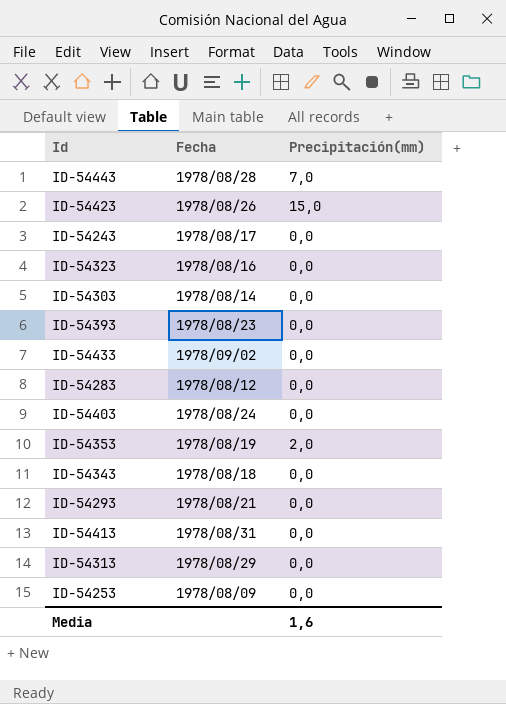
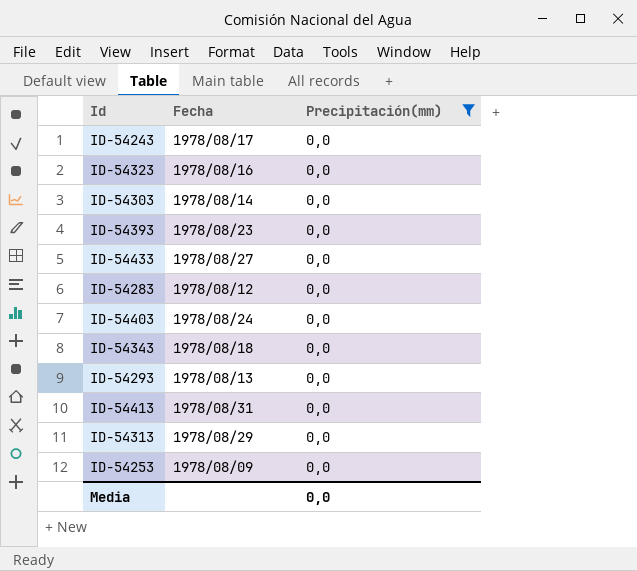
filter: none -> Precipitación(mm) = 0,0
ID-54433 | Fecha: 1978/09/02 -> 1978/08/27
ID-54293 | Fecha: 1978/08/21 -> 1978/08/13
Media | Precipitación(mm): 1,6 -> 0,0

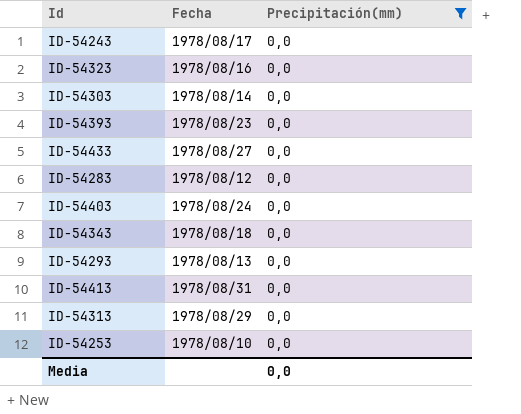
ID-54253 | Fecha: 1978/08/09 -> 1978/08/10

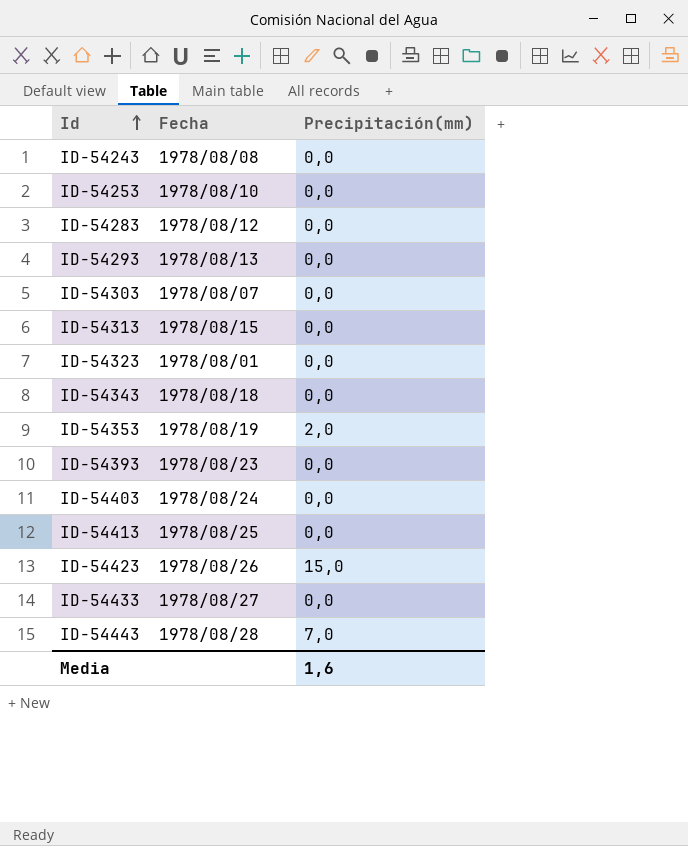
filter: Precipitación(mm) = 0,0 -> none
row order: none -> Id ascending
ID-54243 | Fecha: 1978/08/17 -> 1978/08/08
ID-54303 | Fecha: 1978/08/14 -> 1978/08/07
ID-54313 | Fecha: 1978/08/29 -> 1978/08/15
ID-54323 | Fecha: 1978/08/16 -> 1978/08/01
ID-54413 | Fecha: 1978/08/31 -> 1978/08/25
Media | Precipitación(mm): 0,0 -> 1,6

